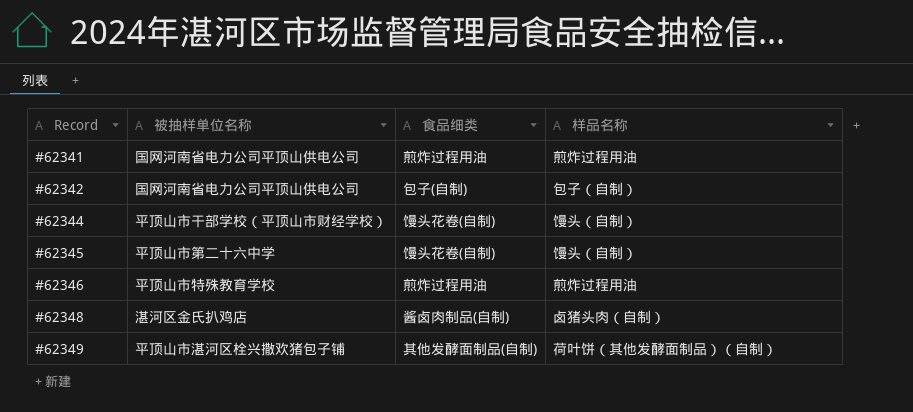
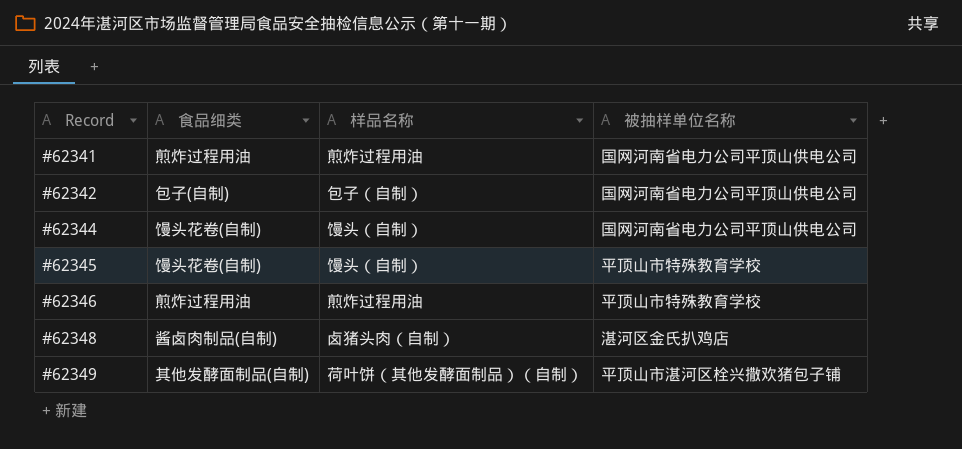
column 被抽样单位名称 | position: 2 -> 4
#62344 | 被抽样单位名称: 平顶山市干部学校（平顶山市财经学校） -> 国网河南省电力公司平顶山供电公司
#62345 | 被抽样单位名称: 平顶山市第二十六中学 -> 平顶山市特殊教育学校

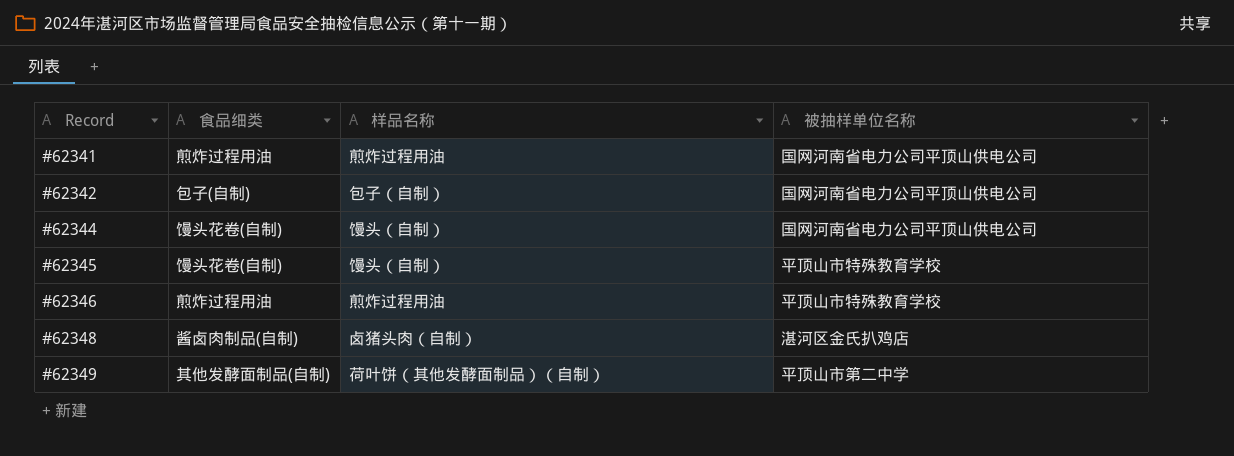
#62349 | 被抽样单位名称: 平顶山市湛河区栓兴撒欢猪包子铺 -> 平顶山市第二中学

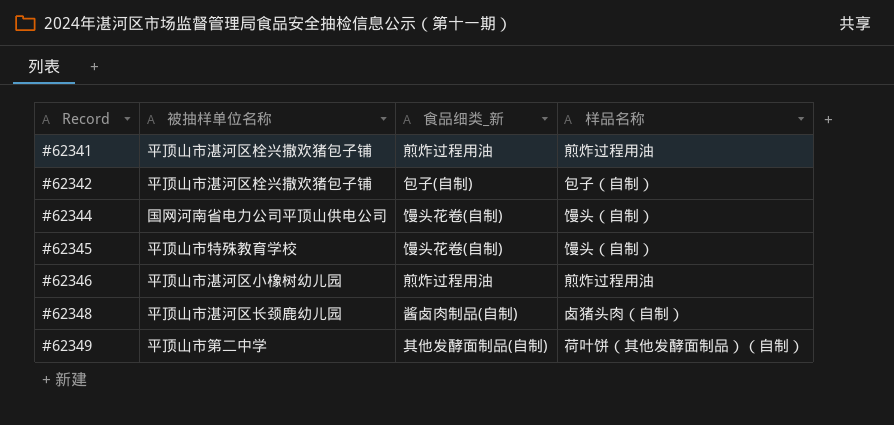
column 被抽样单位名称 | position: 4 -> 2
column name: 食品细类 -> 食品细类_新
#62341 | 被抽样单位名称: 国网河南省电力公司平顶山供电公司 -> 平顶山市湛河区栓兴撒欢猪包子铺
#62342 | 被抽样单位名称: 国网河南省电力公司平顶山供电公司 -> 平顶山市湛河区栓兴撒欢猪包子铺
#62346 | 被抽样单位名称: 平顶山市特殊教育学校 -> 平顶山市湛河区小橡树幼儿园
#62348 | 被抽样单位名称: 湛河区金氏扒鸡店 -> 平顶山市湛河区长颈鹿幼儿园

